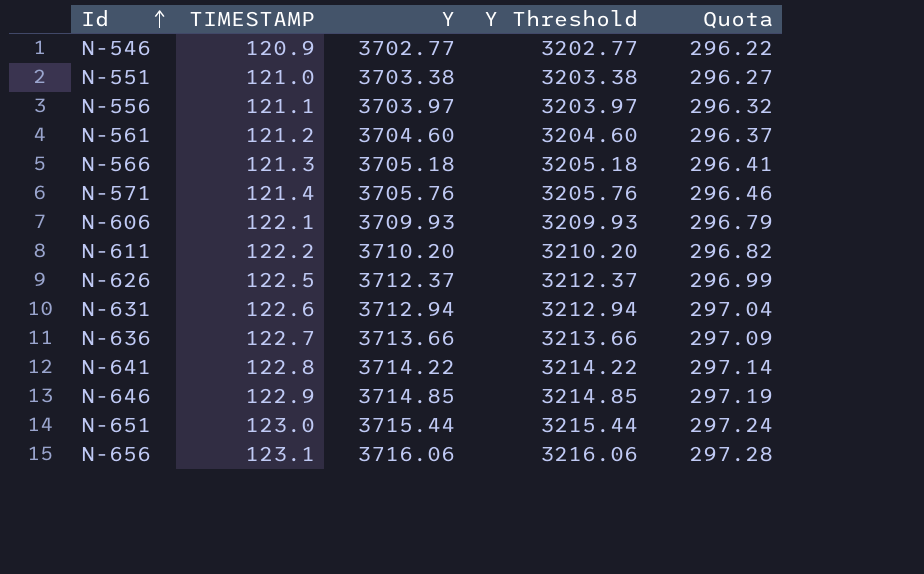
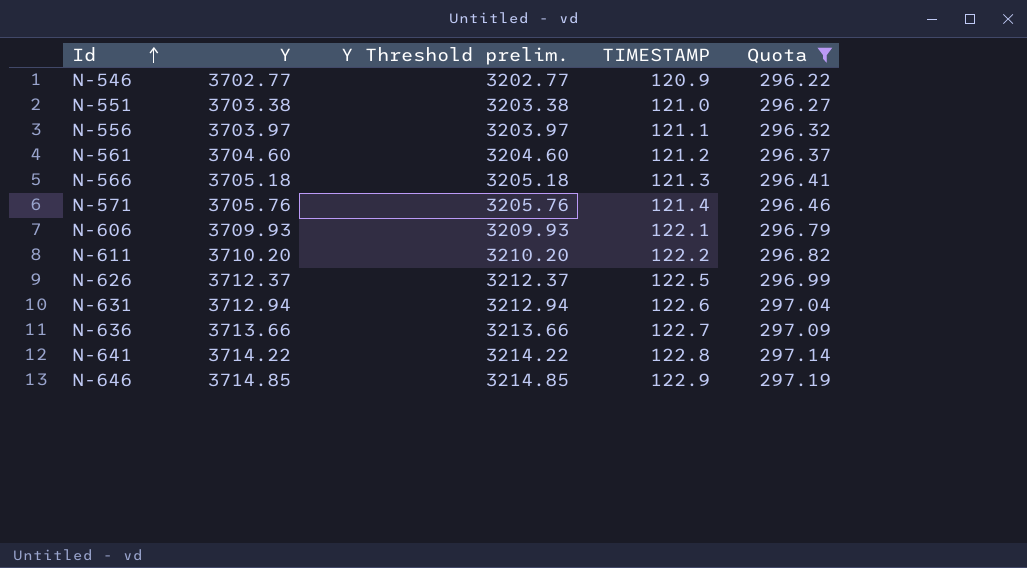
filter: none -> Quota <= 297.19
column name: Y Threshold -> Y Threshold prelim.
column TIMESTAMP | position: 2 -> 4

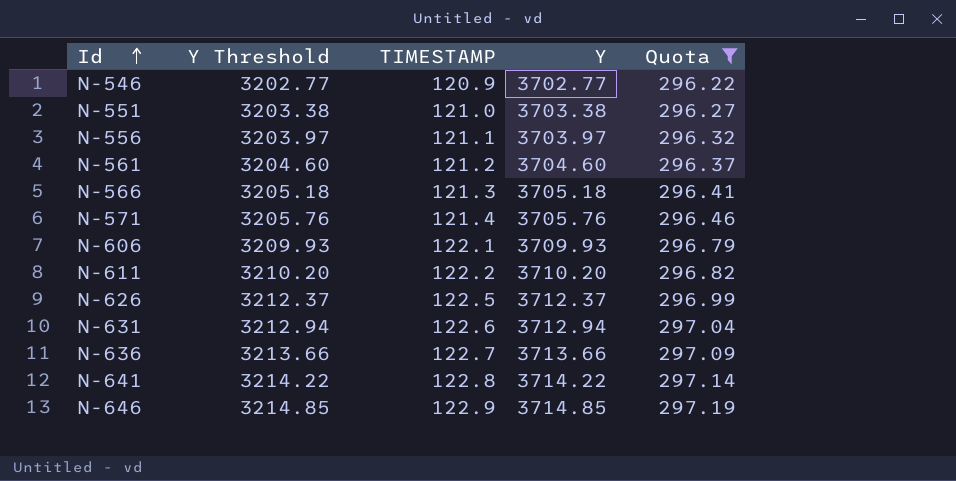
column name: Y Threshold prelim. -> Y Threshold
column Y | position: 2 -> 4

